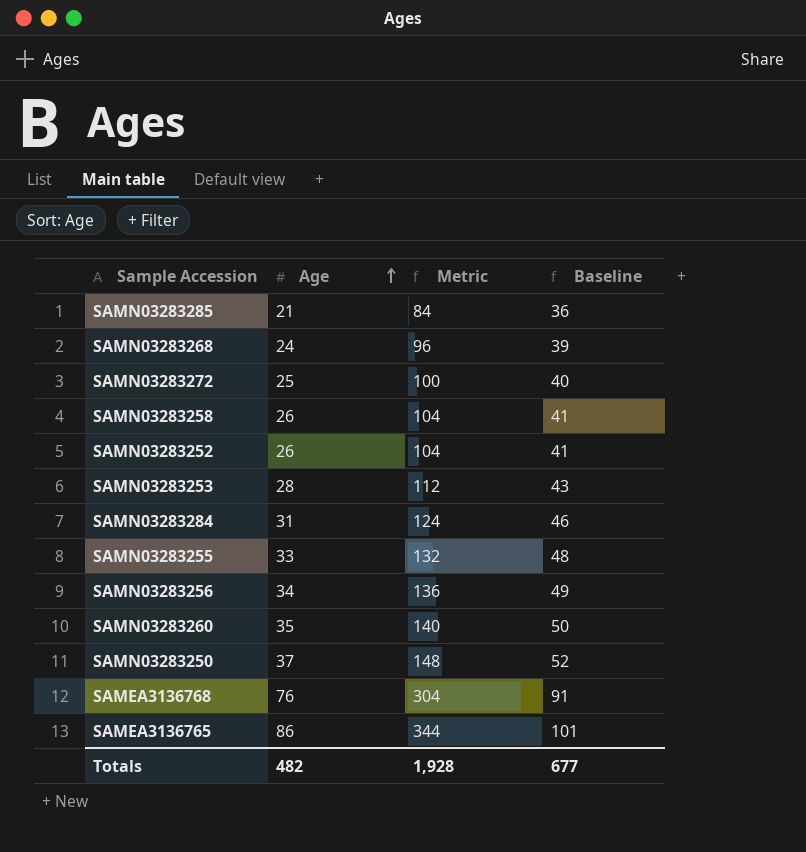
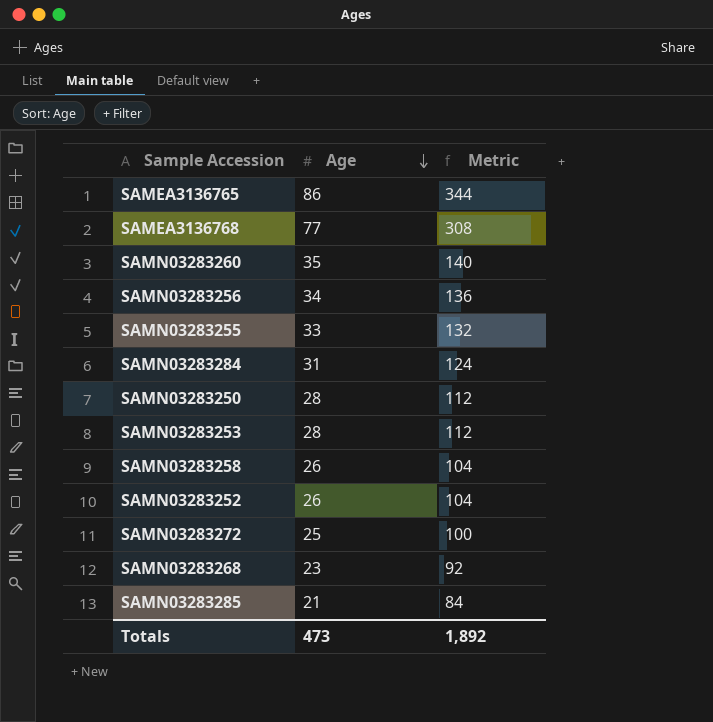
row order: Age ascending -> Age descending
column Baseline | formula: [Age] + 15 -> none
SAMEA3136768 | Age: 76 -> 77
SAMEA3136768 | Metric: 304 -> 308
SAMN03283250 | Age: 37 -> 28
SAMN03283250 | Metric: 148 -> 112
SAMN03283268 | Age: 24 -> 23
SAMN03283268 | Metric: 96 -> 92
Totals | Age: 482 -> 473
Totals | Metric: 1,928 -> 1,892

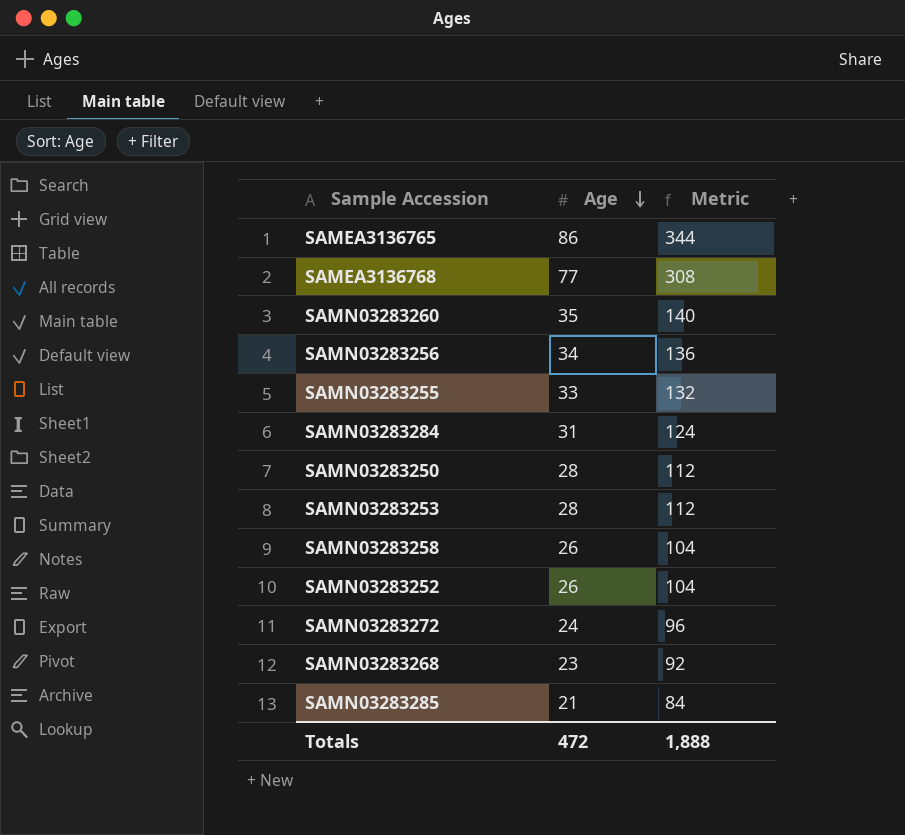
SAMN03283272 | Age: 25 -> 24
SAMN03283272 | Metric: 100 -> 96
Totals | Age: 473 -> 472
Totals | Metric: 1,892 -> 1,888

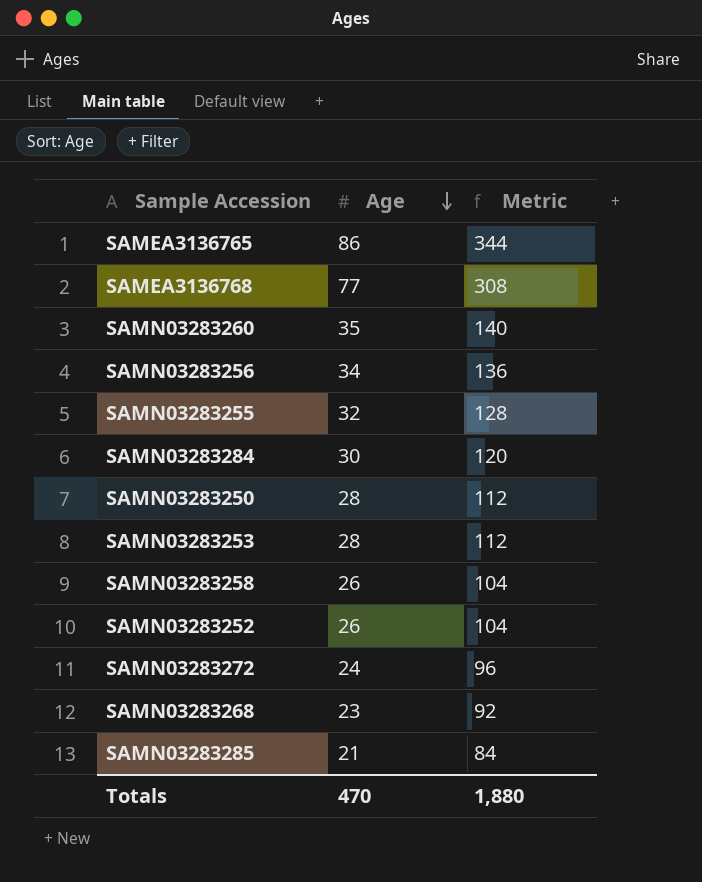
SAMN03283255 | Age: 33 -> 32
SAMN03283255 | Metric: 132 -> 128
SAMN03283284 | Age: 31 -> 30
SAMN03283284 | Metric: 124 -> 120
Totals | Age: 472 -> 470
Totals | Metric: 1,888 -> 1,880

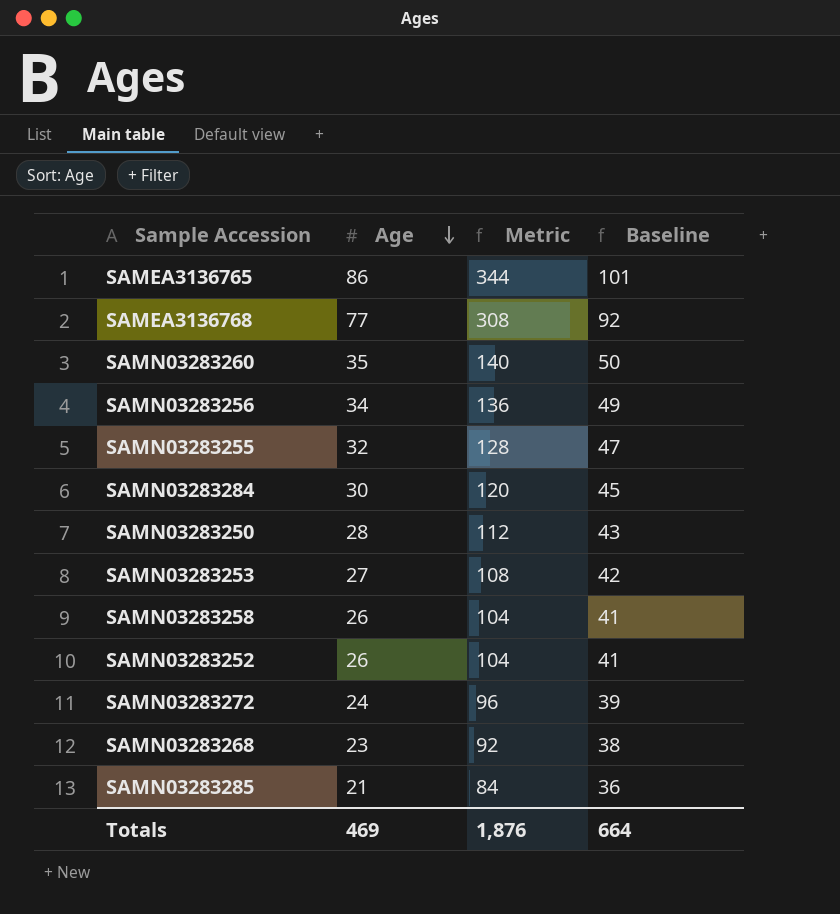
column Baseline | formula: none -> [Age] + 15
SAMN03283253 | Age: 28 -> 27
SAMN03283253 | Metric: 112 -> 108
Totals | Age: 470 -> 469
Totals | Metric: 1,880 -> 1,876

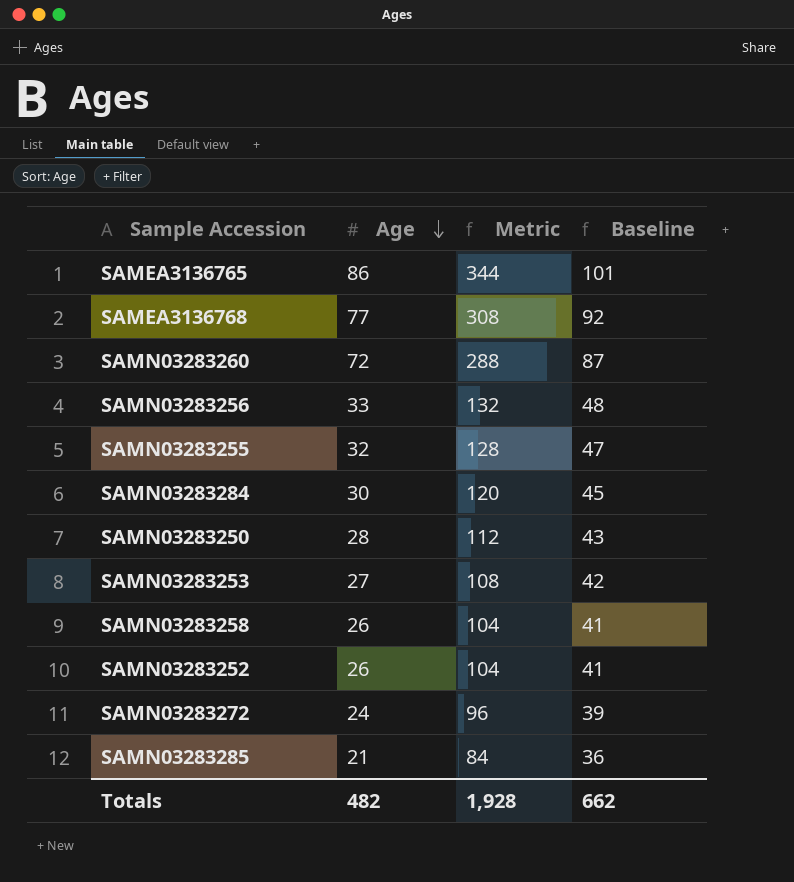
row SAMN03283268: 23 | 92 | 38 -> none
SAMN03283260 | Age: 35 -> 72
SAMN03283260 | Metric: 140 -> 288
SAMN03283260 | Baseline: 50 -> 87
SAMN03283256 | Age: 34 -> 33
SAMN03283256 | Metric: 136 -> 132
SAMN03283256 | Baseline: 49 -> 48
Totals | Age: 469 -> 482
Totals | Metric: 1,876 -> 1,928
Totals | Baseline: 664 -> 662

